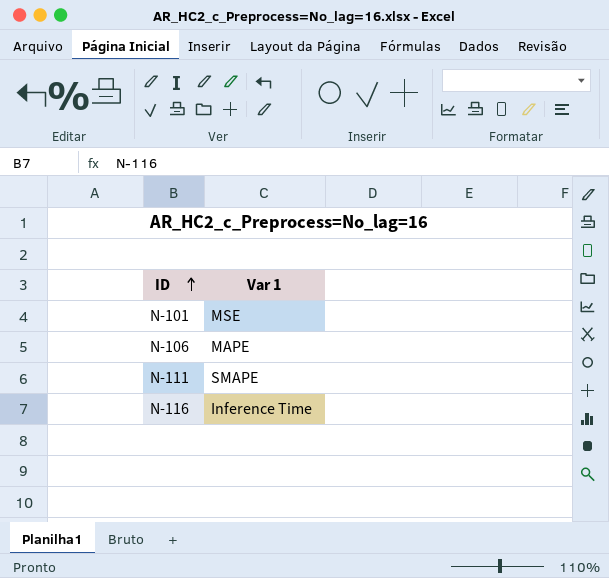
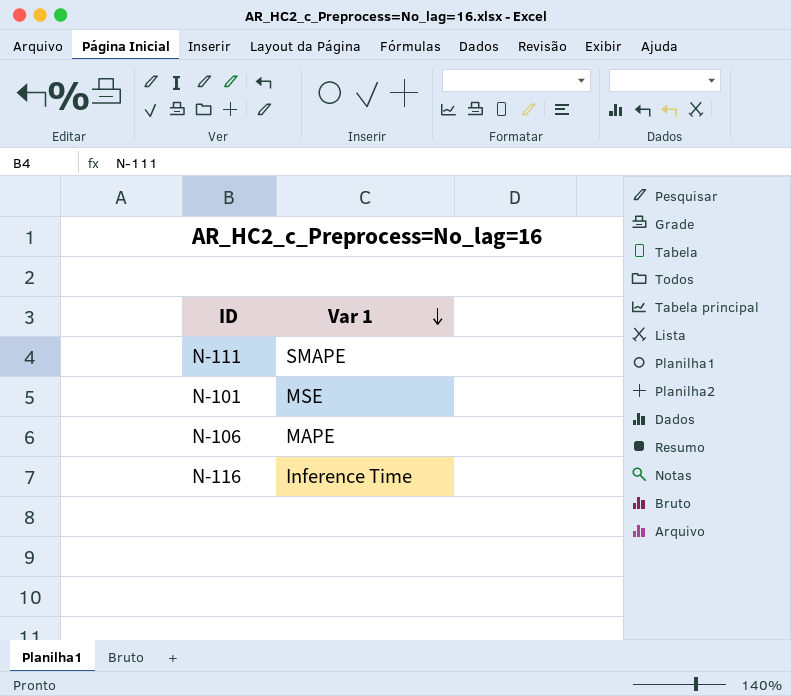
row order: ID ascending -> Var 1 descending

